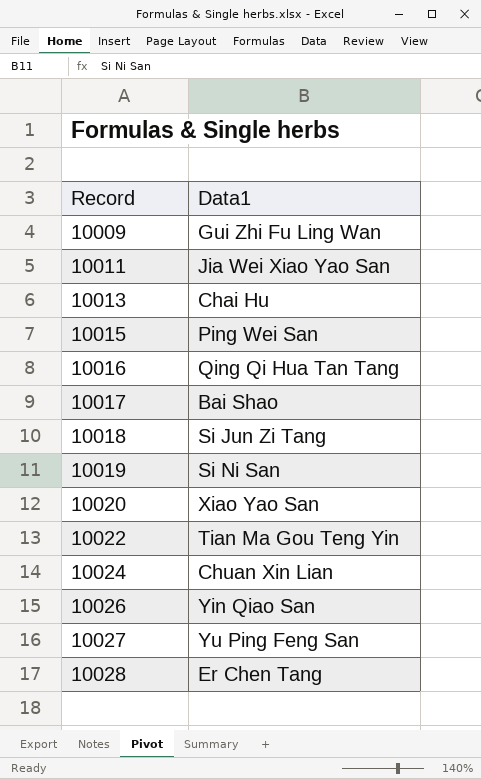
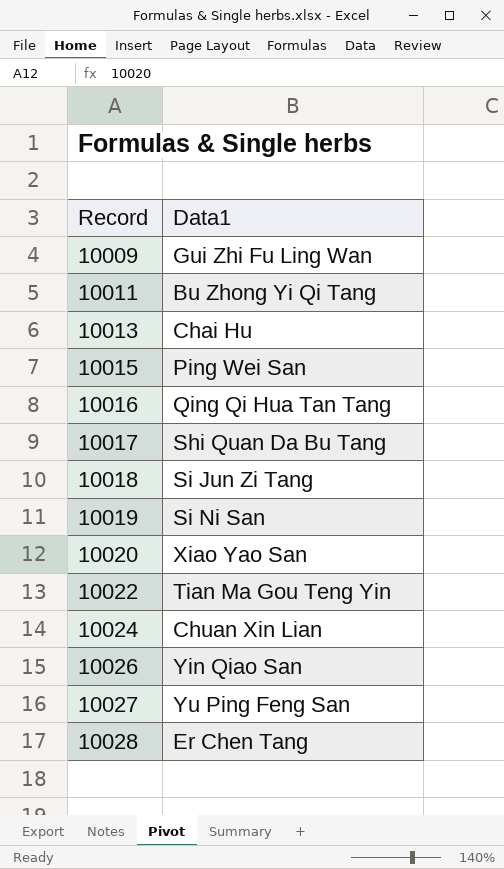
10011 | Data1: Jia Wei Xiao Yao San -> Bu Zhong Yi Qi Tang
10017 | Data1: Bai Shao -> Shi Quan Da Bu Tang

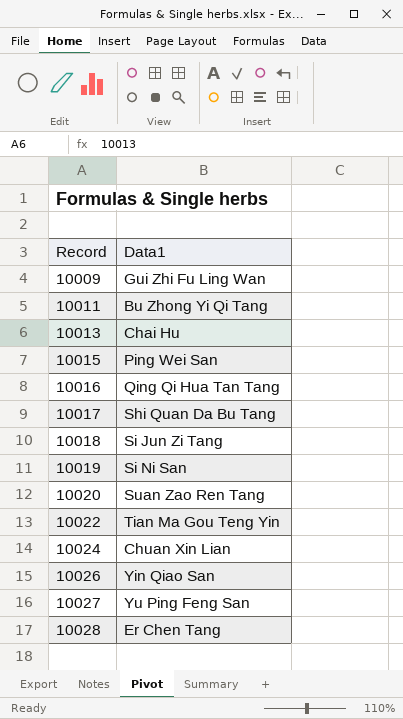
10020 | Data1: Xiao Yao San -> Suan Zao Ren Tang

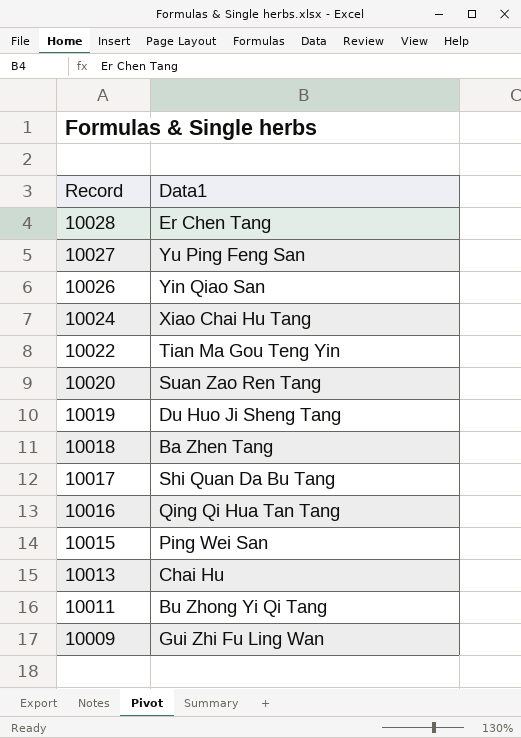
row order: Record ascending -> Record descending
10024 | Data1: Chuan Xin Lian -> Xiao Chai Hu Tang
10019 | Data1: Si Ni San -> Du Huo Ji Sheng Tang
10018 | Data1: Si Jun Zi Tang -> Ba Zhen Tang

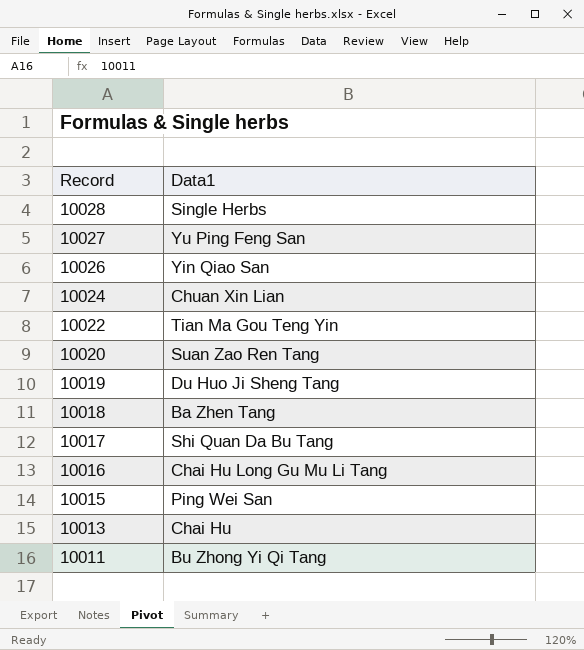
row 10009: Gui Zhi Fu Ling Wan -> none
10028 | Data1: Er Chen Tang -> Single Herbs
10024 | Data1: Xiao Chai Hu Tang -> Chuan Xin Lian
10016 | Data1: Qing Qi Hua Tan Tang -> Chai Hu Long Gu Mu Li Tang

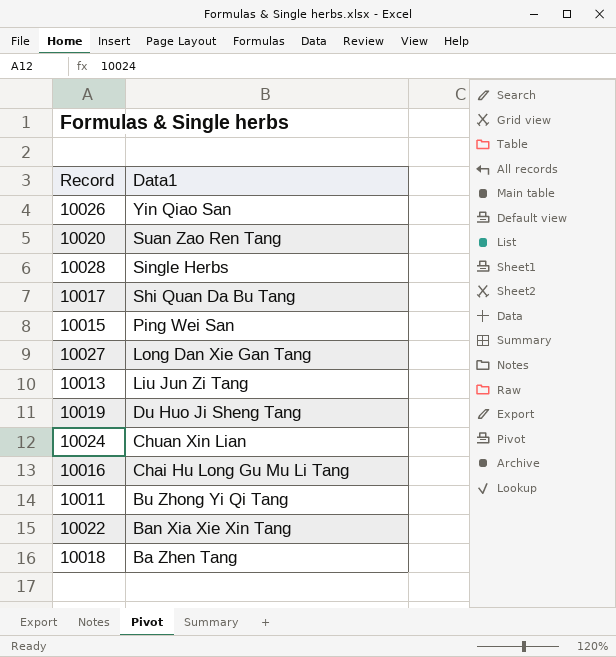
row order: Record descending -> Data1 descending
10027 | Data1: Yu Ping Feng San -> Long Dan Xie Gan Tang
10013 | Data1: Chai Hu -> Liu Jun Zi Tang
10022 | Data1: Tian Ma Gou Teng Yin -> Ban Xia Xie Xin Tang

